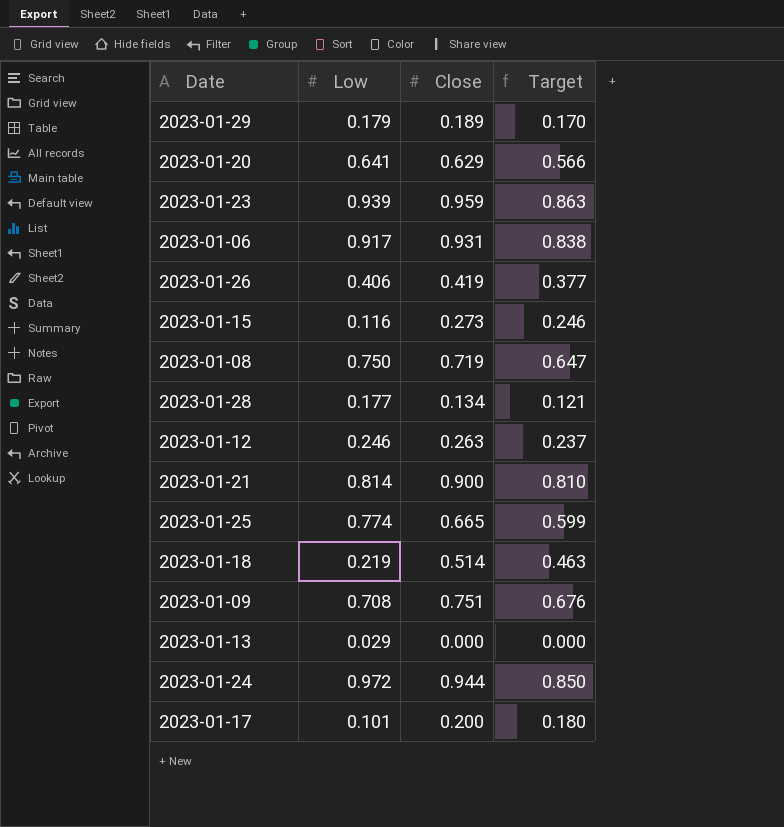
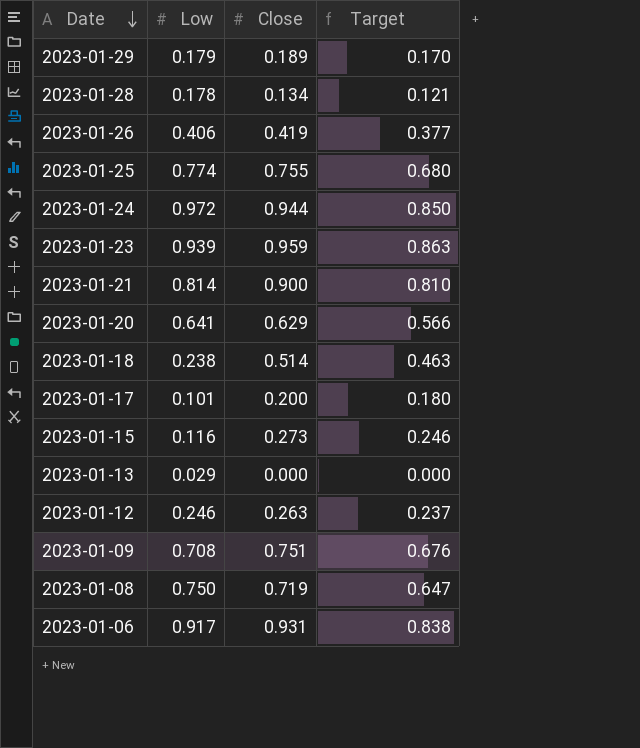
row order: none -> Date descending
2023-01-28 | Low: 0.177 -> 0.178
2023-01-25 | Close: 0.665 -> 0.755
2023-01-25 | Target: 0.599 -> 0.680
2023-01-18 | Low: 0.219 -> 0.238

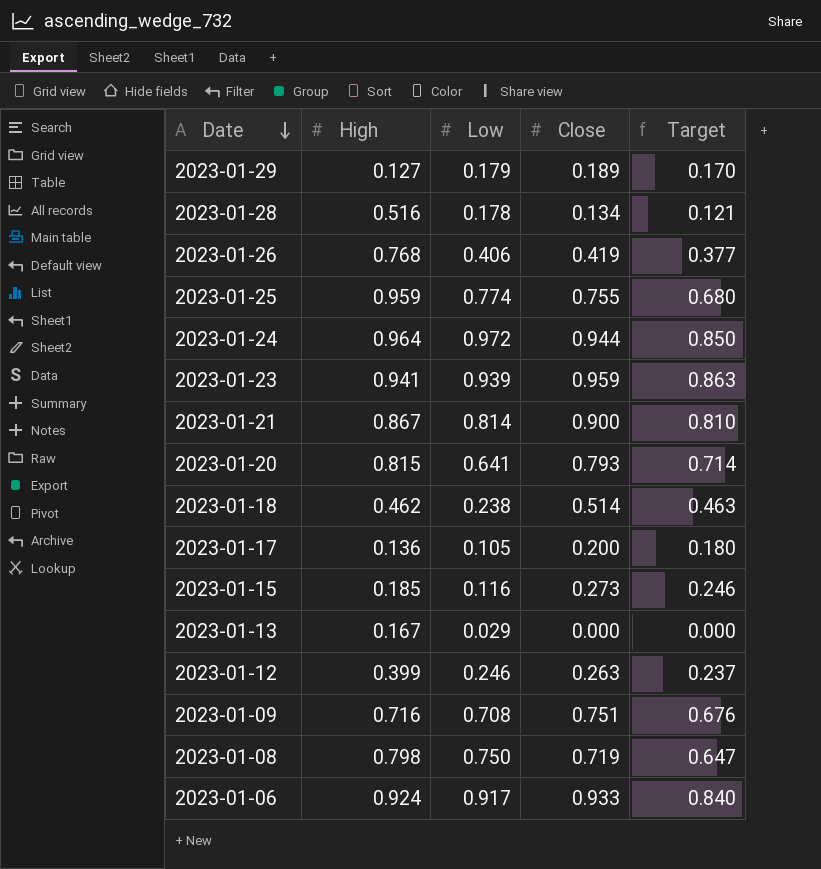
column High | position: none -> 2
2023-01-20 | Close: 0.629 -> 0.793
2023-01-20 | Target: 0.566 -> 0.714
2023-01-17 | Low: 0.101 -> 0.105
2023-01-06 | Close: 0.931 -> 0.933
2023-01-06 | Target: 0.838 -> 0.840

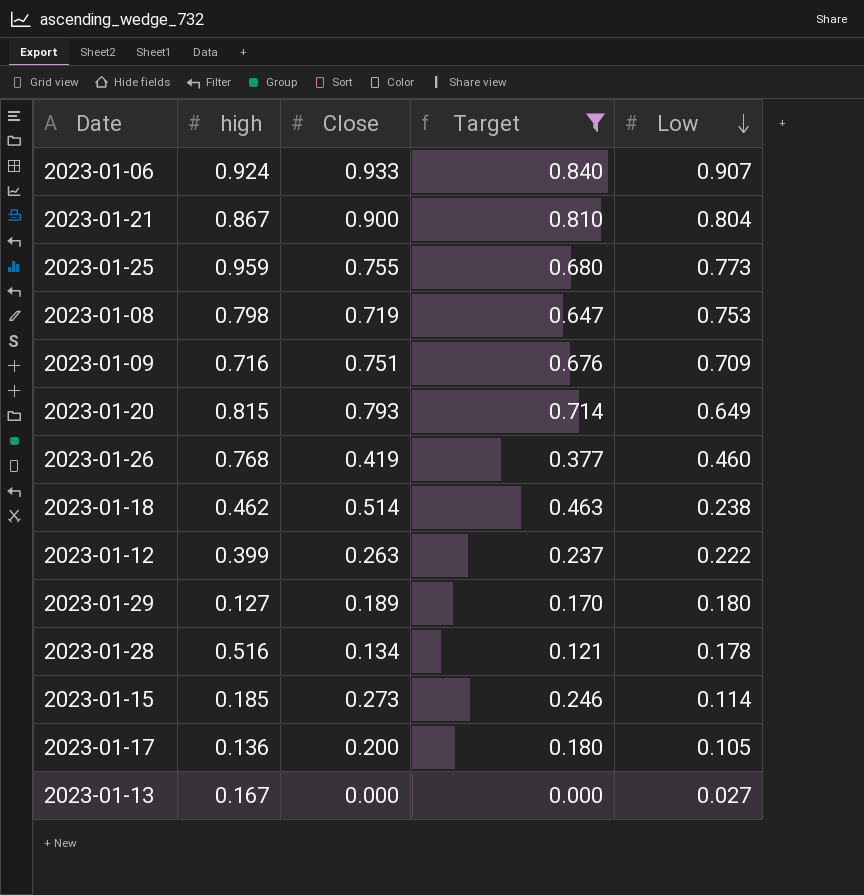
filter: none -> Target <= 0.840
row order: Date descending -> Low descending
column name: High -> high
column Low | position: 3 -> 5
2023-01-06 | Low: 0.917 -> 0.907
2023-01-21 | Low: 0.814 -> 0.804
2023-01-25 | Low: 0.774 -> 0.773
2023-01-08 | Low: 0.750 -> 0.753
2023-01-09 | Low: 0.708 -> 0.709
2023-01-20 | Low: 0.641 -> 0.649
2023-01-26 | Low: 0.406 -> 0.460
2023-01-12 | Low: 0.246 -> 0.222
2023-01-29 | Low: 0.179 -> 0.180
2023-01-15 | Low: 0.116 -> 0.114
2023-01-13 | Low: 0.029 -> 0.027

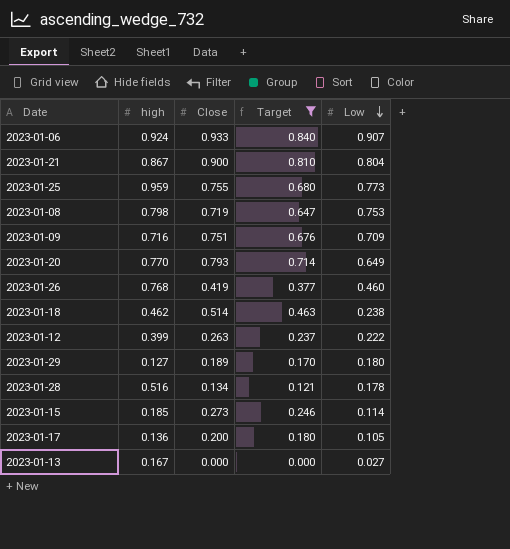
2023-01-20 | high: 0.815 -> 0.770

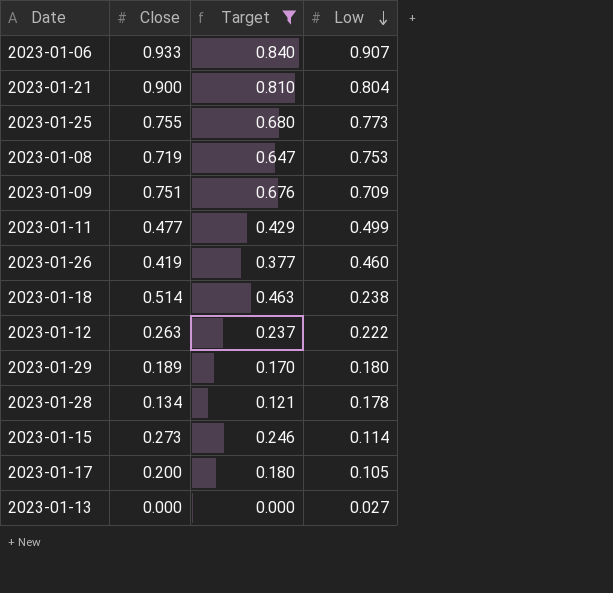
column high | position: 2 -> none
row 2023-01-20: 0.770 | 0.793 | 0.714 | 0.649 -> none
row 2023-01-11: none -> 0.477 | 0.429 | 0.499

